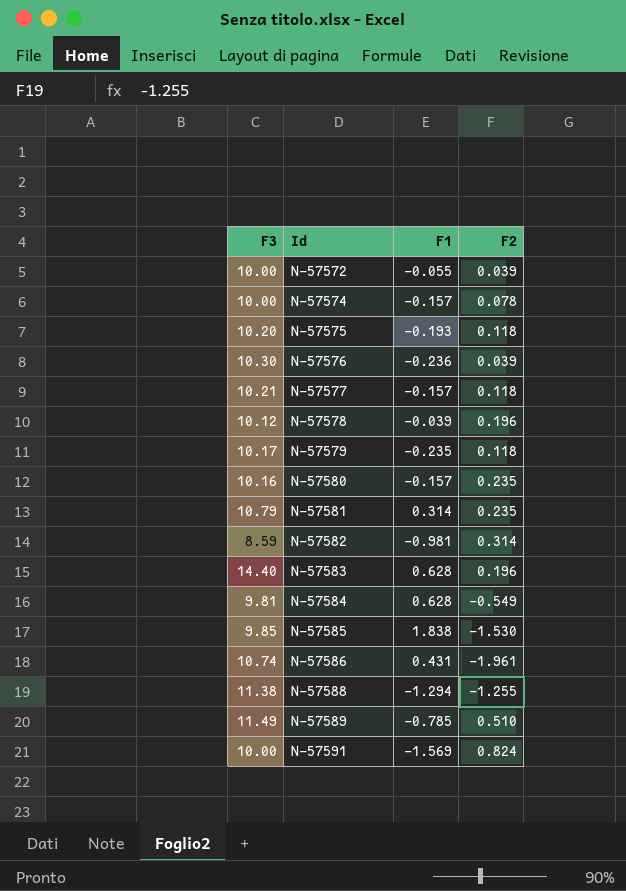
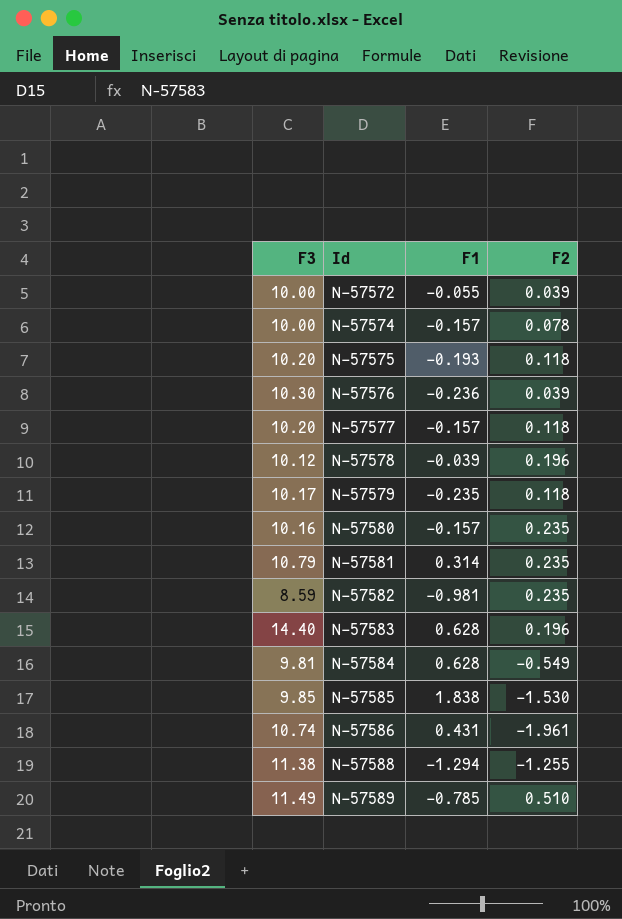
row N-57591: 10.00 | -1.569 | 0.824 -> none
N-57577 | F3: 10.21 -> 10.20
N-57582 | F2: 0.314 -> 0.235

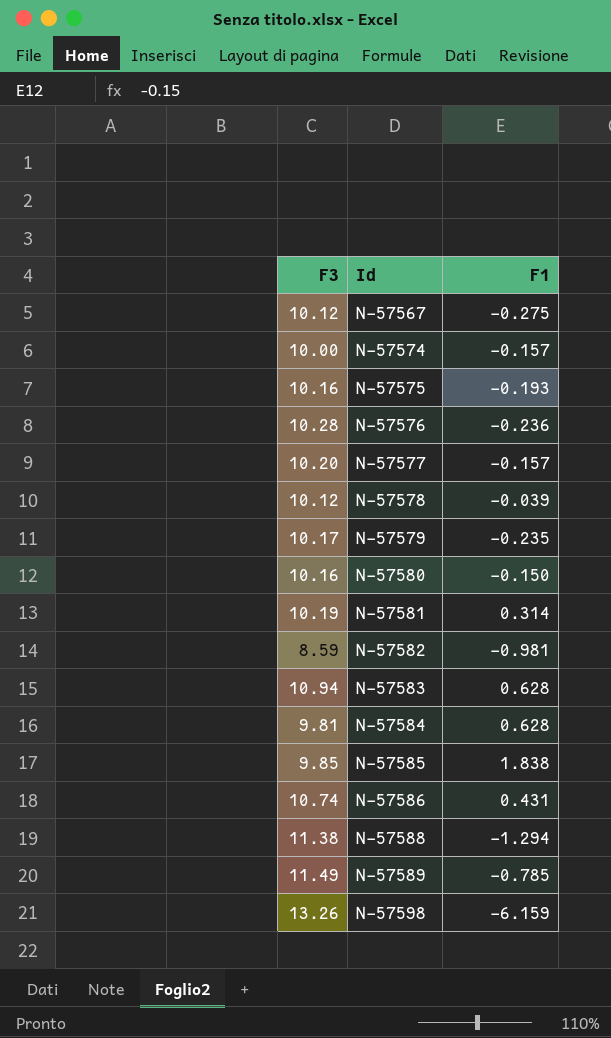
column F2 | position: 4 -> none
row N-57572: 10.00 | -0.055 | 0.039 -> none
row N-57567: none -> 10.12 | -0.275
N-57575 | F3: 10.20 -> 10.16
N-57576 | F3: 10.30 -> 10.28
N-57580 | F1: -0.157 -> -0.150
N-57581 | F3: 10.79 -> 10.19
N-57583 | F3: 14.40 -> 10.94
row N-57598: none -> 13.26 | -6.159

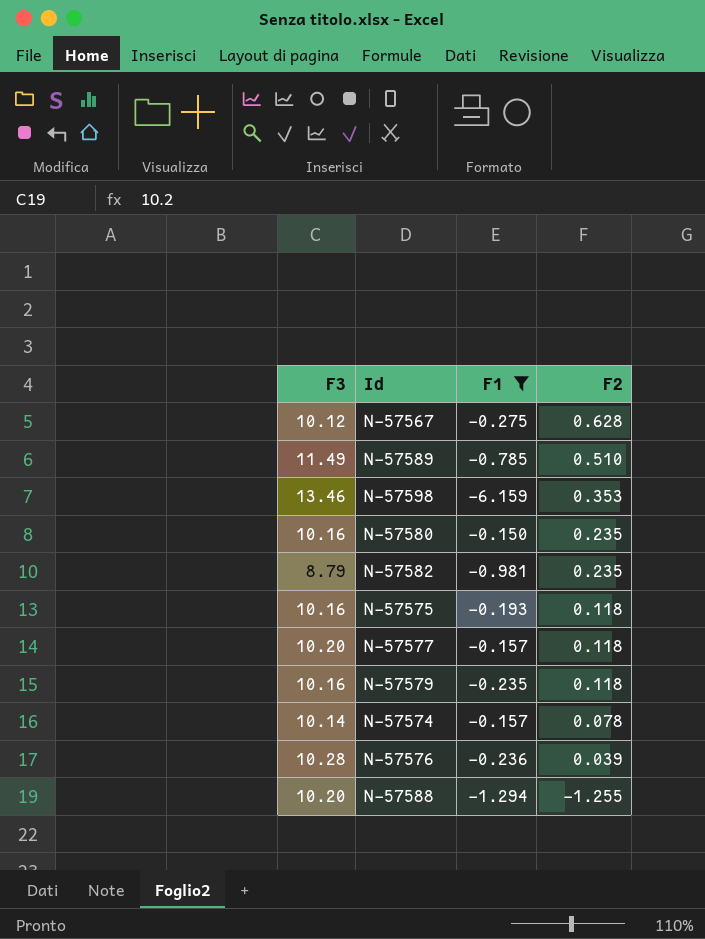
filter: none -> F1 <= -0.150
row order: Id ascending -> F2 descending
column F2 | position: none -> 4
N-57598 | F3: 13.26 -> 13.46
N-57582 | F3: 8.59 -> 8.79
N-57579 | F3: 10.17 -> 10.16
N-57574 | F3: 10.00 -> 10.14
N-57588 | F3: 11.38 -> 10.20

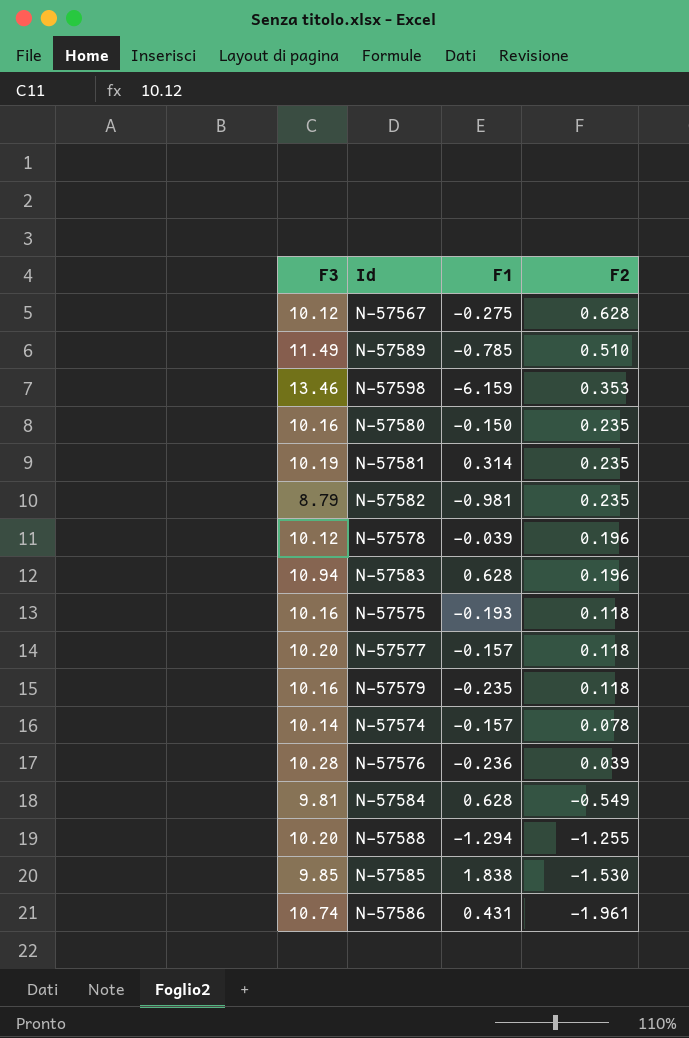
filter: F1 <= -0.150 -> none

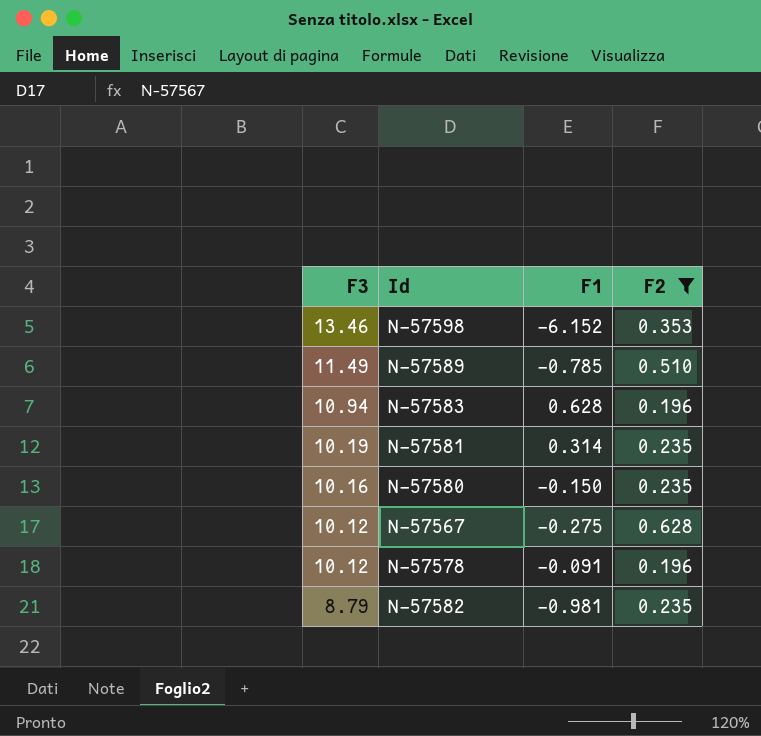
filter: none -> F2 >= 0.196
row order: F2 descending -> F3 descending
N-57598 | F1: -6.159 -> -6.152
N-57578 | F1: -0.039 -> -0.091

